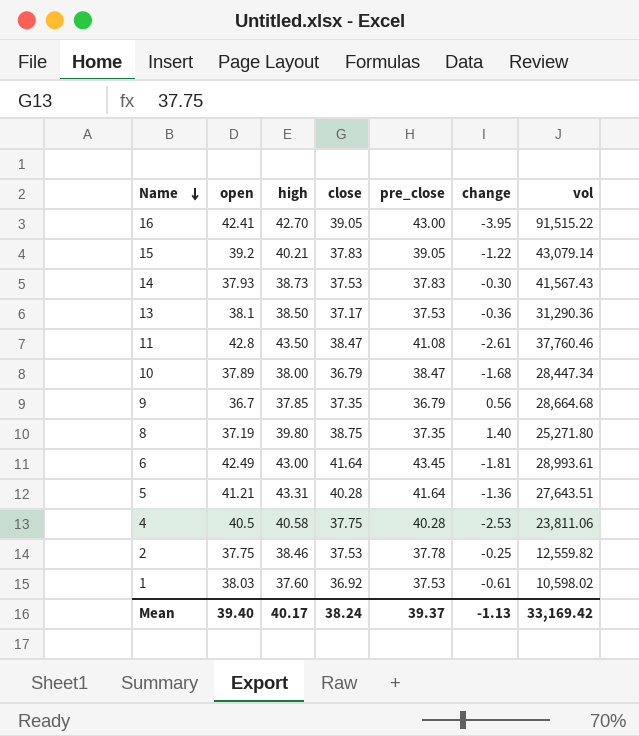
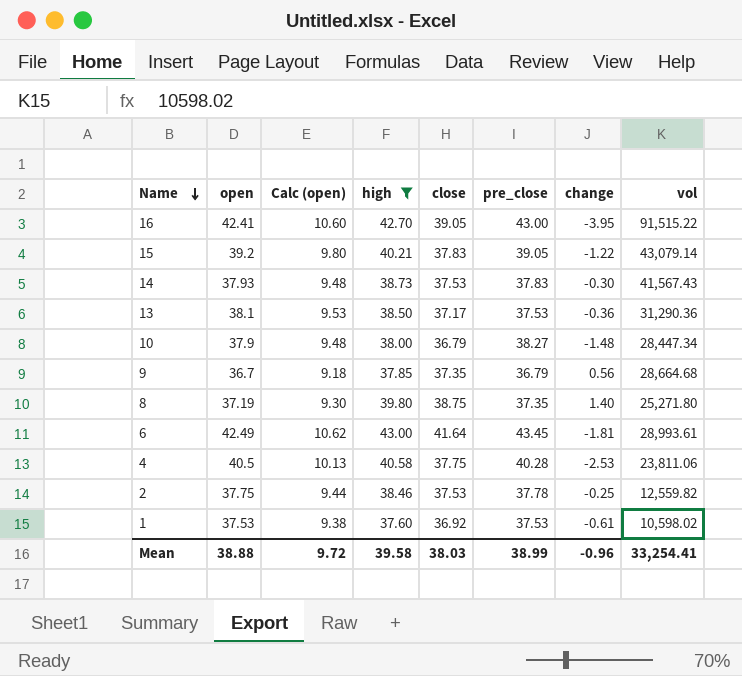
filter: none -> high <= 43.00
column Calc (open) | formula: none -> [open] * 0.25
10 | open: 37.89 -> 37.9
10 | pre_close: 38.47 -> 38.27
10 | change: -1.68 -> -1.48
1 | open: 38.03 -> 37.53
Mean | open: 39.40 -> 38.88
Mean | high: 40.17 -> 39.58
Mean | close: 38.24 -> 38.03
Mean | pre_close: 39.37 -> 38.99
Mean | change: -1.13 -> -0.96
Mean | vol: 33,169.42 -> 33,254.41

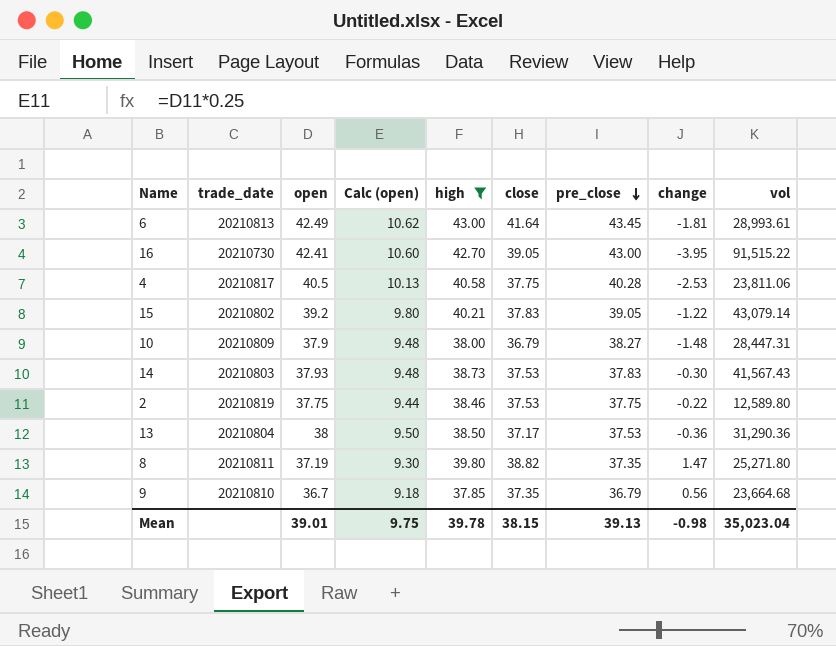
row order: Name descending -> pre_close descending
column trade_date | position: none -> 2
row 1: 37.53 | 9.38 | 37.60 | 36.92 | 37.53 | -0.61 | 10,598.02 -> none
10 | vol: 28,447.34 -> 28,447.31
2 | pre_close: 37.78 -> 37.75
2 | change: -0.25 -> -0.22
2 | vol: 12,559.82 -> 12,589.80
13 | open: 38.1 -> 38
13 | Calc (open): 9.53 -> 9.50
8 | close: 38.75 -> 38.82
8 | change: 1.40 -> 1.47
9 | vol: 28,664.68 -> 23,664.68
Mean | open: 38.88 -> 39.01
Mean | Calc (open): 9.72 -> 9.75
Mean | high: 39.58 -> 39.78
Mean | close: 38.03 -> 38.15
Mean | pre_close: 38.99 -> 39.13
Mean | change: -0.96 -> -0.98
Mean | vol: 33,254.41 -> 35,023.04

